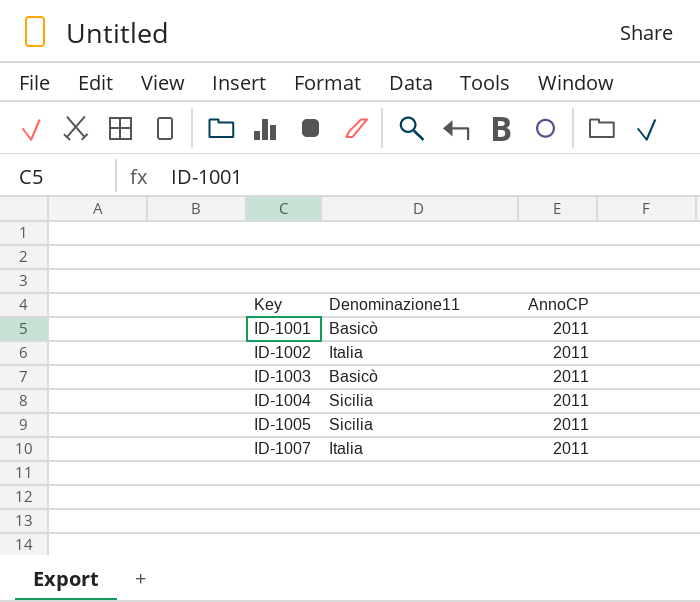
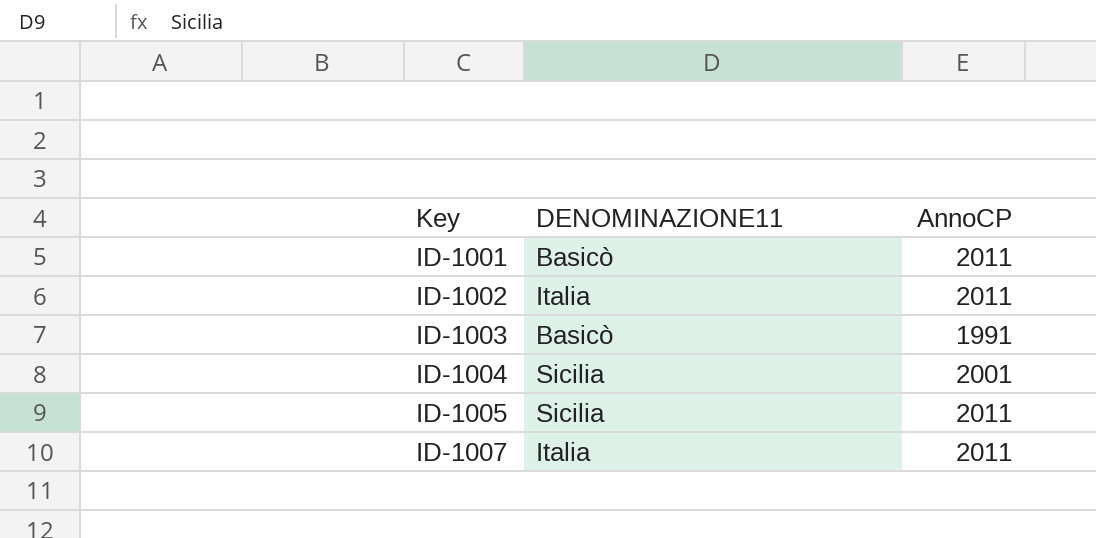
column name: Denominazione11 -> DENOMINAZIONE11
ID-1003 | AnnoCP: 2011 -> 1991
ID-1004 | AnnoCP: 2011 -> 2001

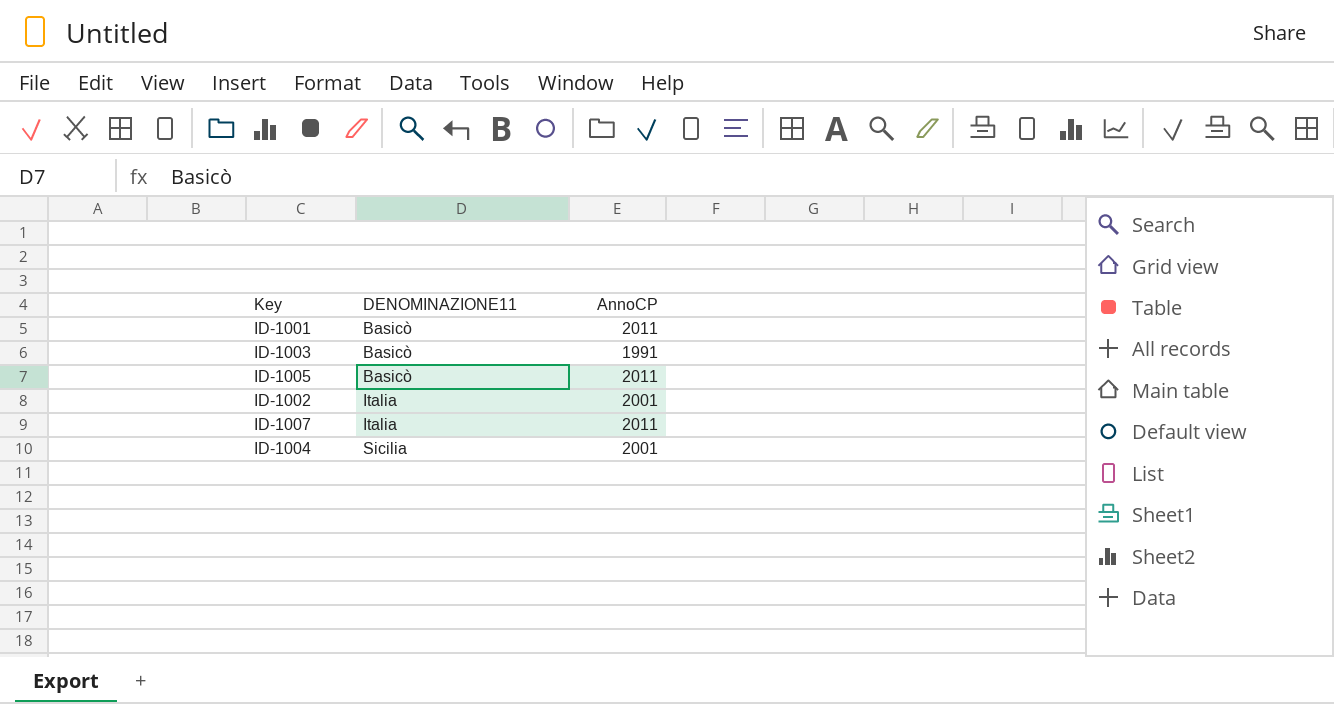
row order: Key ascending -> DENOMINAZIONE11 ascending
ID-1005 | DENOMINAZIONE11: Sicilia -> Basicò
ID-1002 | AnnoCP: 2011 -> 2001

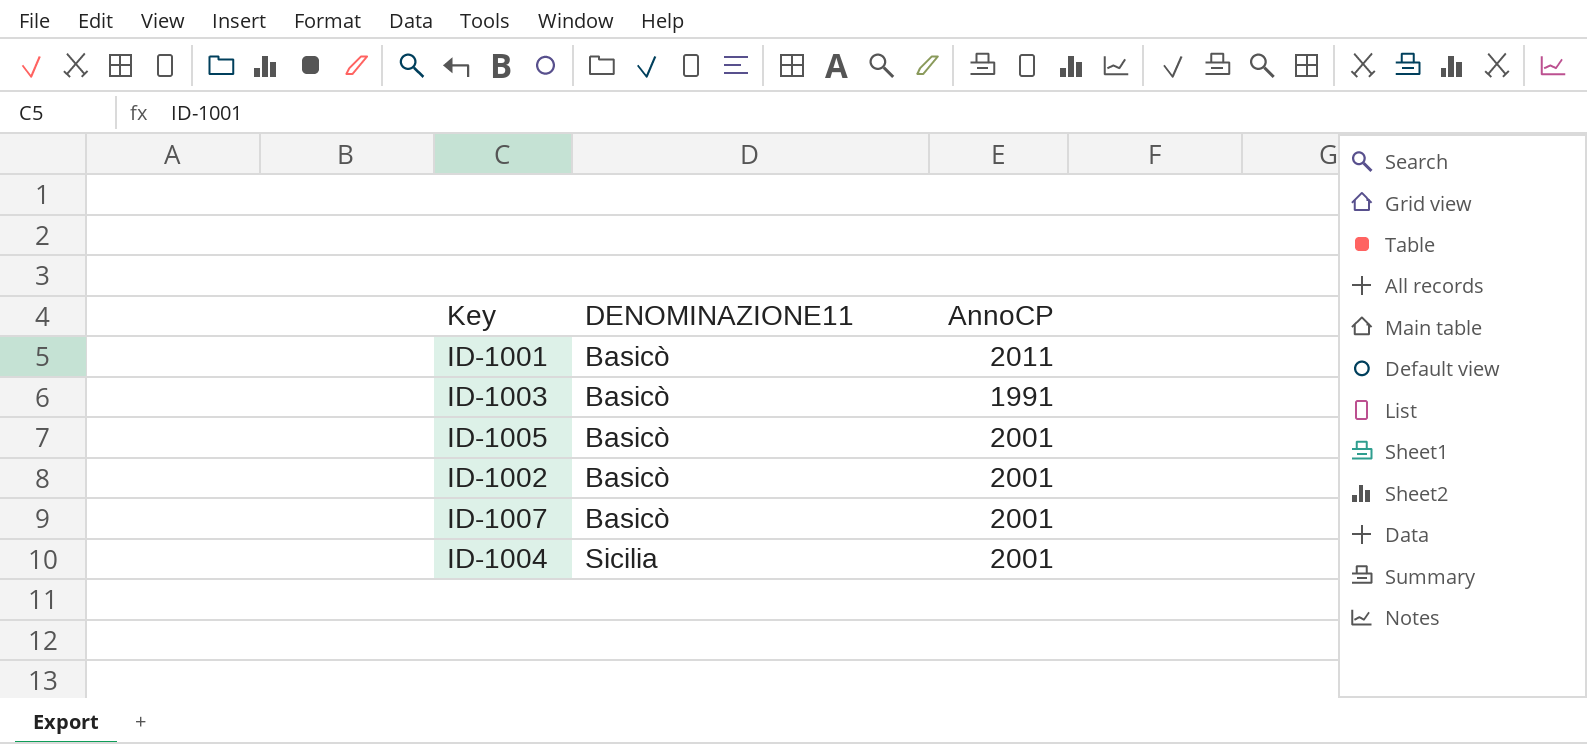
ID-1005 | AnnoCP: 2011 -> 2001
ID-1002 | DENOMINAZIONE11: Italia -> Basicò
ID-1007 | DENOMINAZIONE11: Italia -> Basicò
ID-1007 | AnnoCP: 2011 -> 2001

